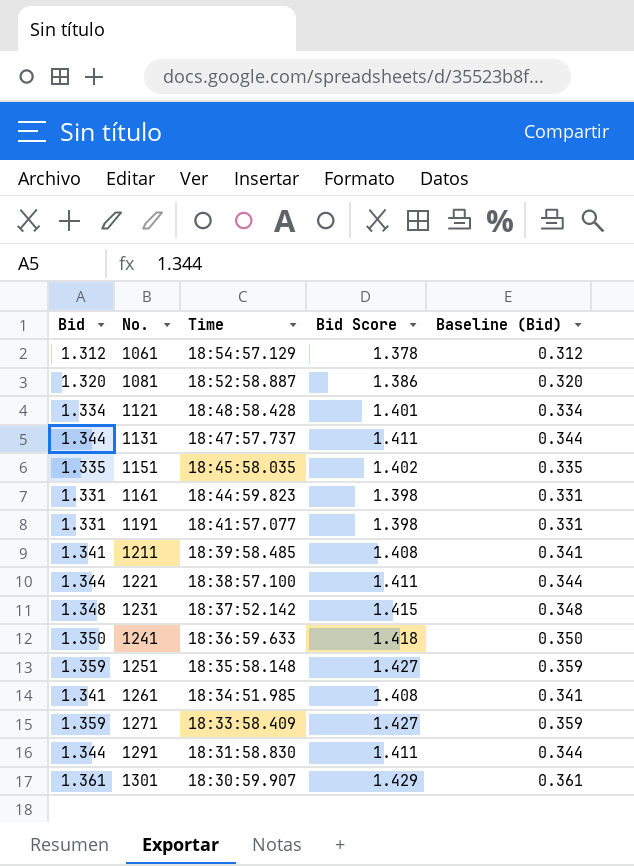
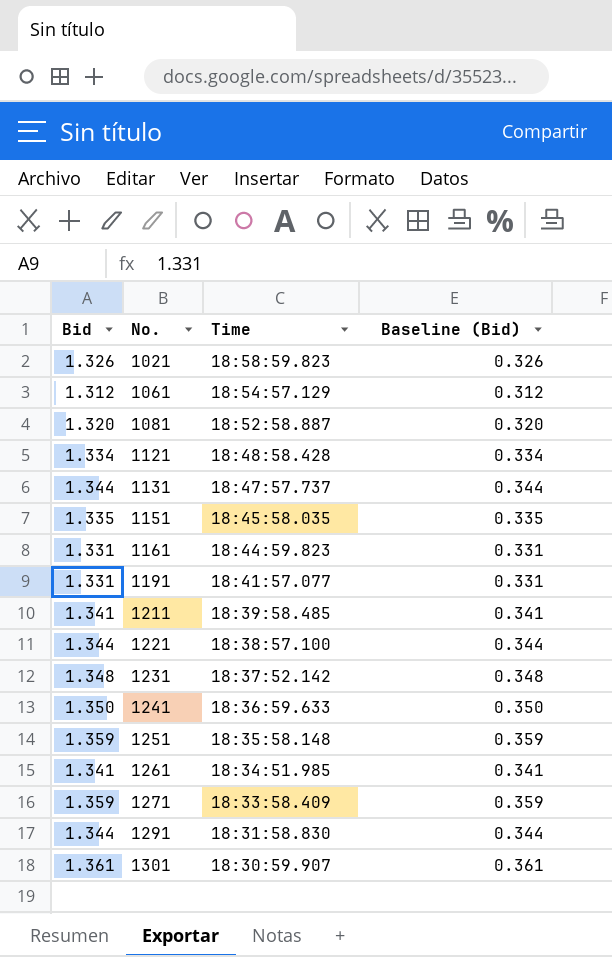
column Bid Score | formula: [Bid] * 1.05 -> none
row 1021: none -> 1.326 | 18:58:59.823 | 0.326

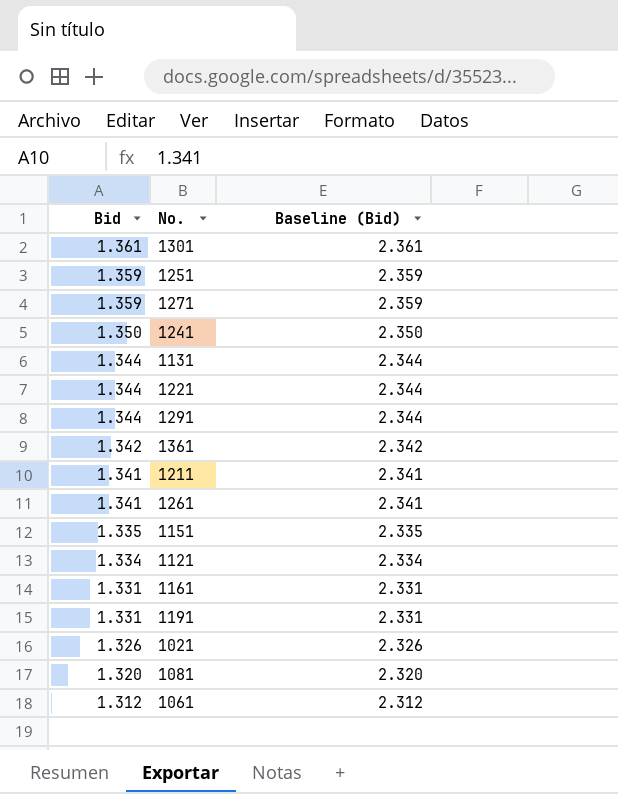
row order: No. ascending -> Bid descending
column Time | position: 3 -> none
column Baseline (Bid) | formula: [Bid] - 1 -> [Bid] + 1
row 1231: 1.348 | 18:37:52.142 | 0.348 -> none
row 1361: none -> 1.342 | 2.342

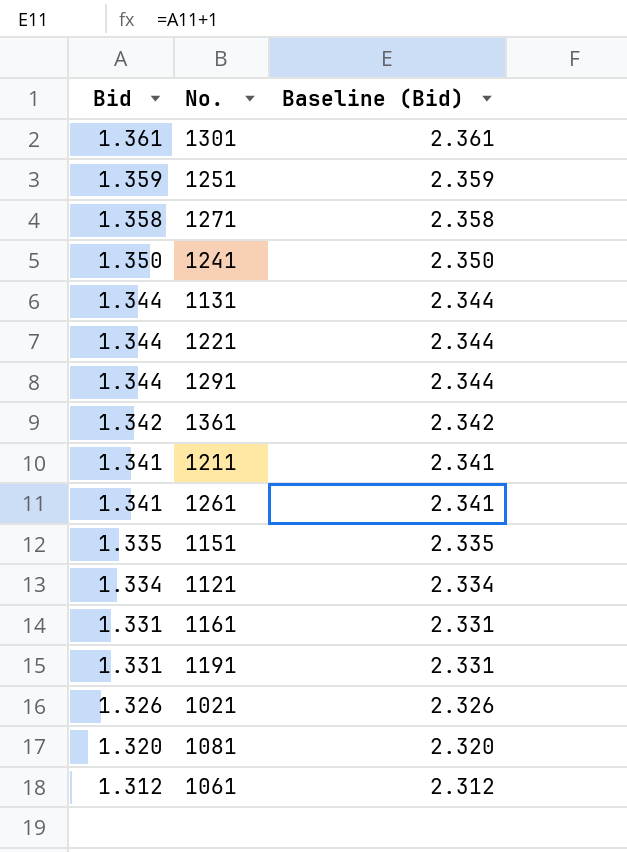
1271 | Bid: 1.359 -> 1.358
1271 | Baseline (Bid): 2.359 -> 2.358

